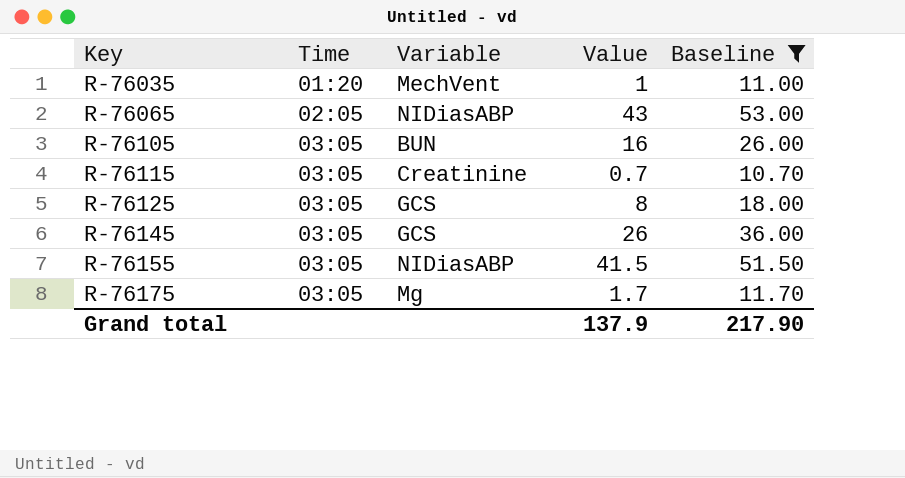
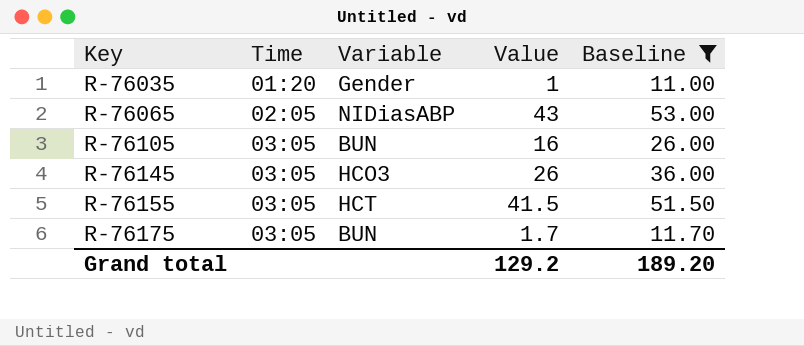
row R-76115: 03:05 | Creatinine | 0.7 | 10.70 -> none
row R-76125: 03:05 | GCS | 8 | 18.00 -> none
R-76035 | Variable: MechVent -> Gender
R-76145 | Variable: GCS -> HCO3
R-76155 | Variable: NIDiasABP -> HCT
R-76175 | Variable: Mg -> BUN
Grand total | Value: 137.9 -> 129.2
Grand total | Baseline: 217.90 -> 189.20

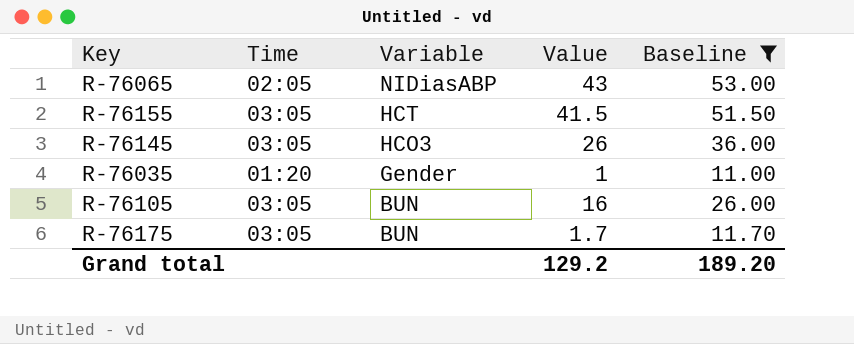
row order: Key ascending -> Variable descending

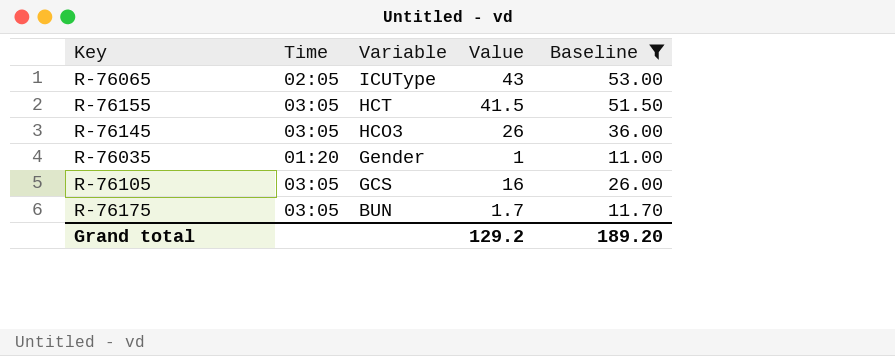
R-76065 | Variable: NIDiasABP -> ICUType
R-76105 | Variable: BUN -> GCS

